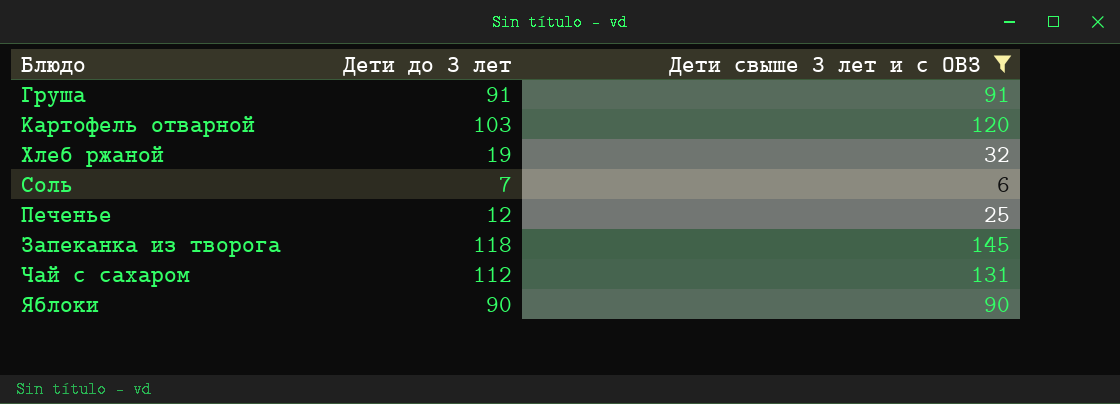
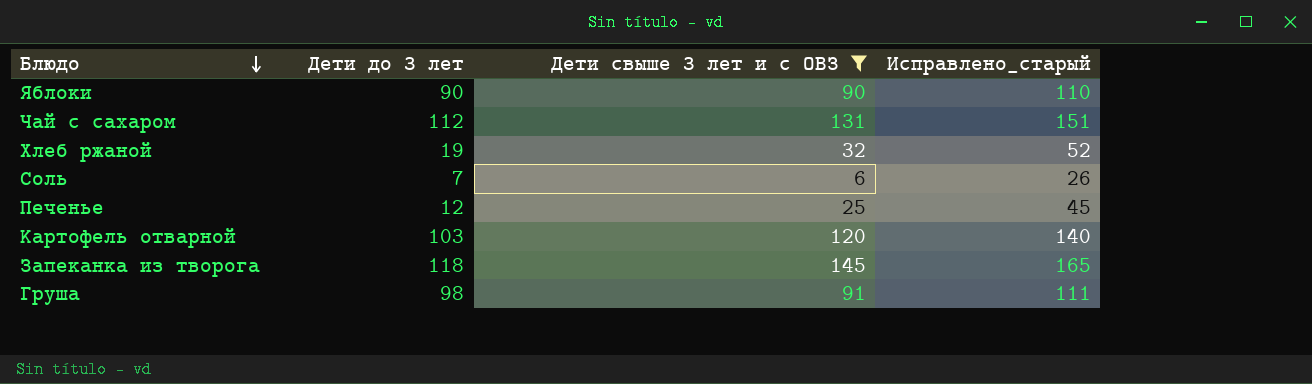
row order: none -> Блюдо descending
column Исправлено_старый | formula: none -> [Дети свыше 3 лет и с ОВЗ] + 20
Груша | Дети до 3 лет: 91 -> 98

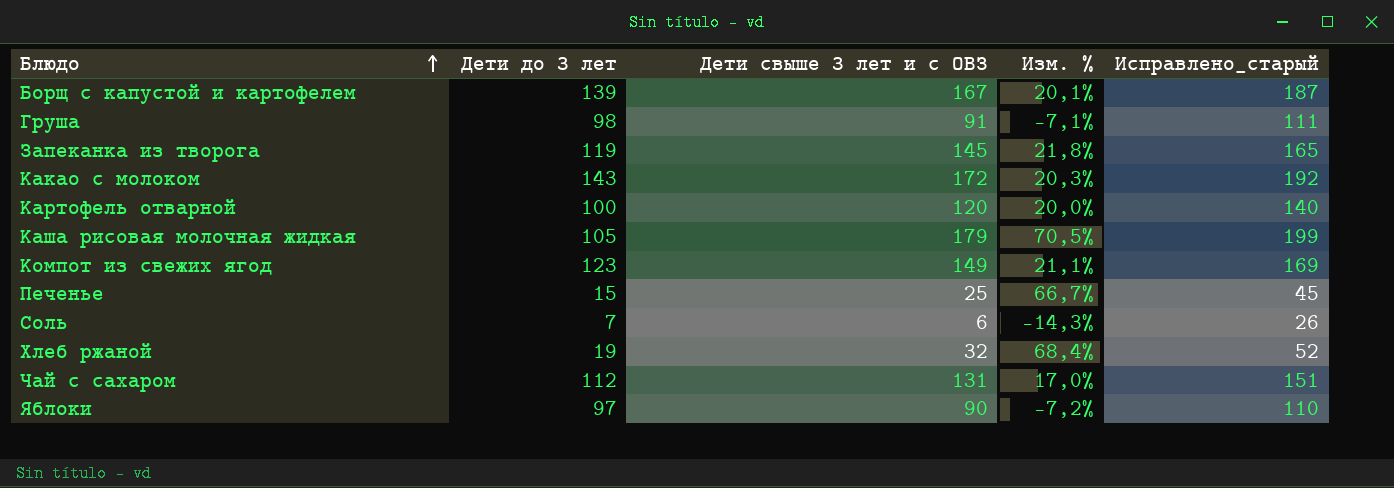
filter: Дети свыше 3 лет и с ОВЗ <= 145 -> none
row order: Блюдо descending -> Блюдо ascending
column Изм. % | formula: none -> ([Дети свыше 3 лет и с ОВЗ] - [Дети до 3 лет]) / [Дети до 3 лет]
Запеканка из творога | Дети до 3 лет: 118 -> 119
Картофель отварной | Дети до 3 лет: 103 -> 100
Печенье | Дети до 3 лет: 12 -> 15
Яблоки | Дети до 3 лет: 90 -> 97

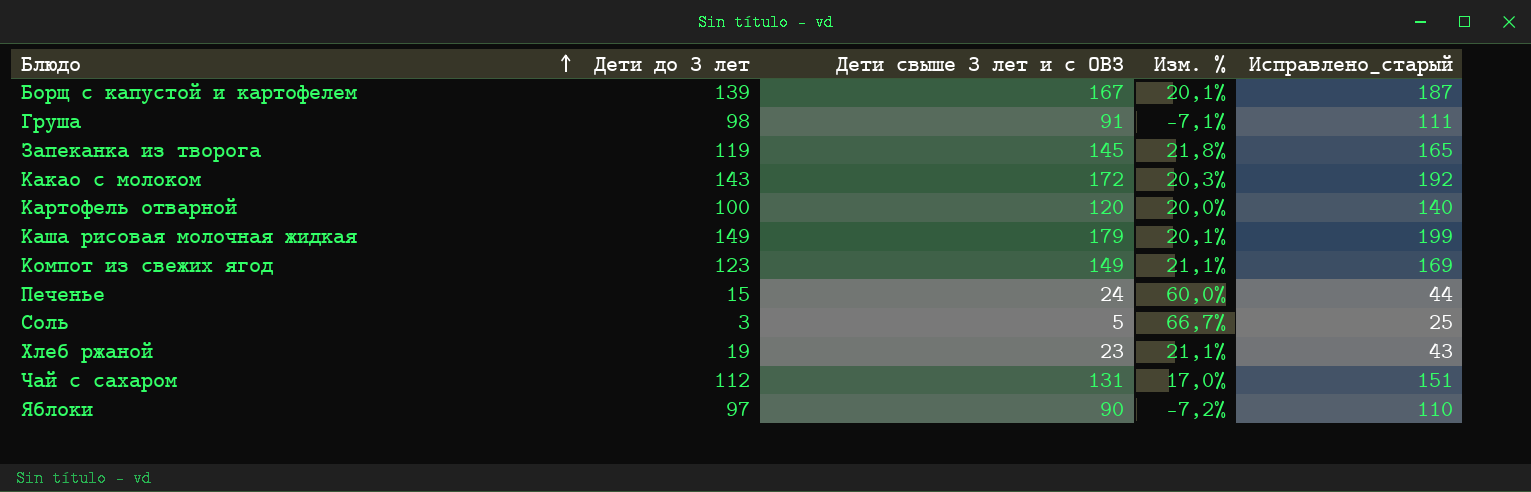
Каша рисовая молочная жидкая | Дети до 3 лет: 105 -> 149
Каша рисовая молочная жидкая | Изм. %: 70,5% -> 20,1%
Печенье | Дети свыше 3 лет и с ОВЗ: 25 -> 24
Печенье | Изм. %: 66,7% -> 60,0%
Печенье | Исправлено_старый: 45 -> 44
Соль | Дети до 3 лет: 7 -> 3
Соль | Дети свыше 3 лет и с ОВЗ: 6 -> 5
Соль | Изм. %: -14,3% -> 66,7%
Соль | Исправлено_старый: 26 -> 25
Хлеб ржаной | Дети свыше 3 лет и с ОВЗ: 32 -> 23
Хлеб ржаной | Изм. %: 68,4% -> 21,1%
Хлеб ржаной | Исправлено_старый: 52 -> 43

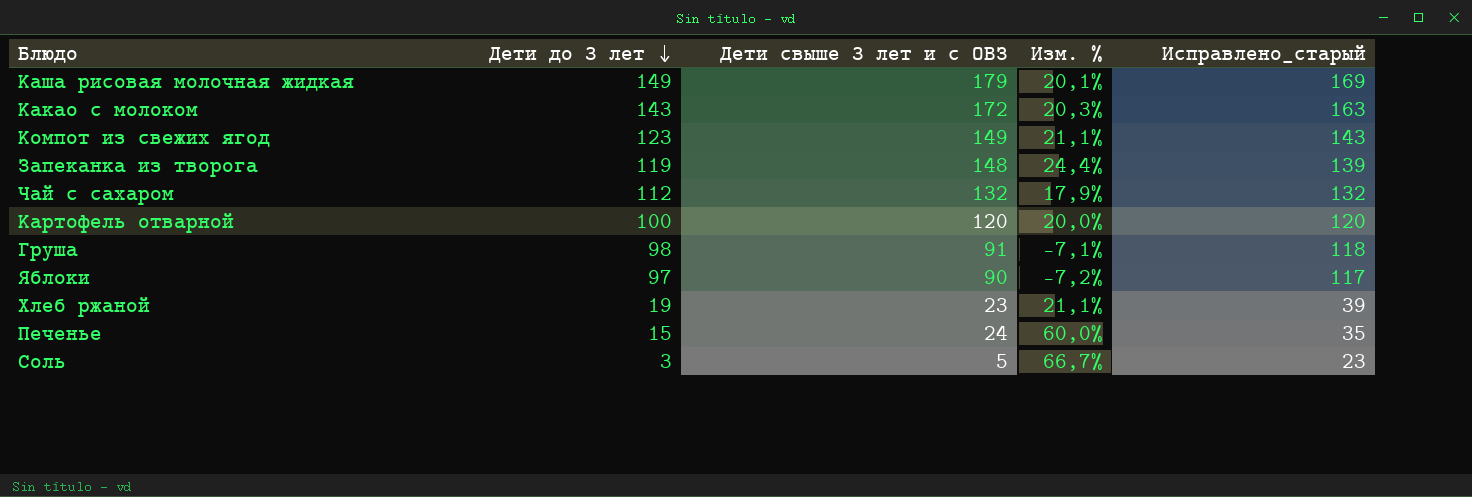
row order: Блюдо ascending -> Дети до 3 лет descending
column Исправлено_старый | formula: [Дети свыше 3 лет и с ОВЗ] + 20 -> [Дети до 3 лет] + 20
row Борщ с капустой и картофелем: 139 | 167 | 20,1% | 187 -> none
Запеканка из творога | Дети свыше 3 лет и с ОВЗ: 145 -> 148
Запеканка из творога | Изм. %: 21,8% -> 24,4%
Чай с сахаром | Дети свыше 3 лет и с ОВЗ: 131 -> 132
Чай с сахаром | Изм. %: 17,0% -> 17,9%

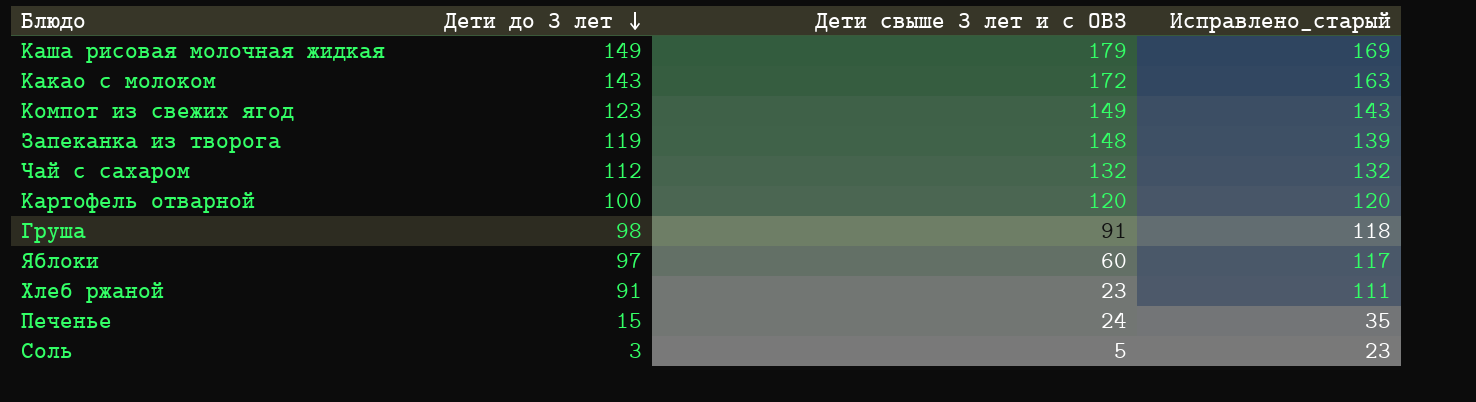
column Изм. % | formula: ([Дети свыше 3 лет и с ОВЗ] - [Дети до 3 лет]) / [Дети до 3 лет] -> none
Яблоки | Дети свыше 3 лет и с ОВЗ: 90 -> 60
Хлеб ржаной | Дети до 3 лет: 19 -> 91
Хлеб ржаной | Исправлено_старый: 39 -> 111

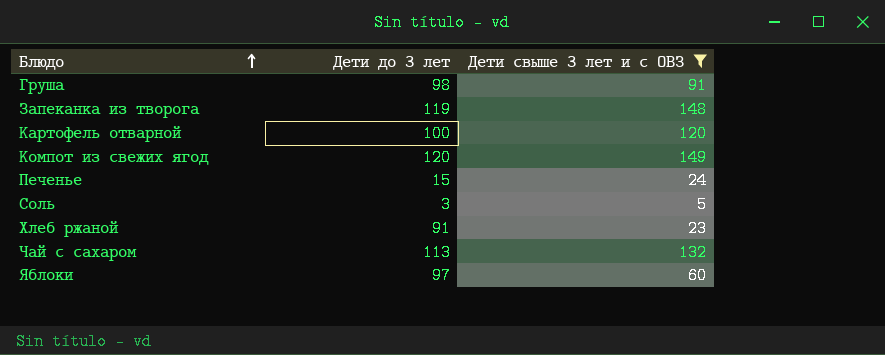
filter: none -> Дети свыше 3 лет и с ОВЗ <= 149
row order: Дети до 3 лет descending -> Блюдо ascending
column Исправлено_старый | formula: [Дети до 3 лет] + 20 -> none
Компот из свежих ягод | Дети до 3 лет: 123 -> 120
Чай с сахаром | Дети до 3 лет: 112 -> 113

